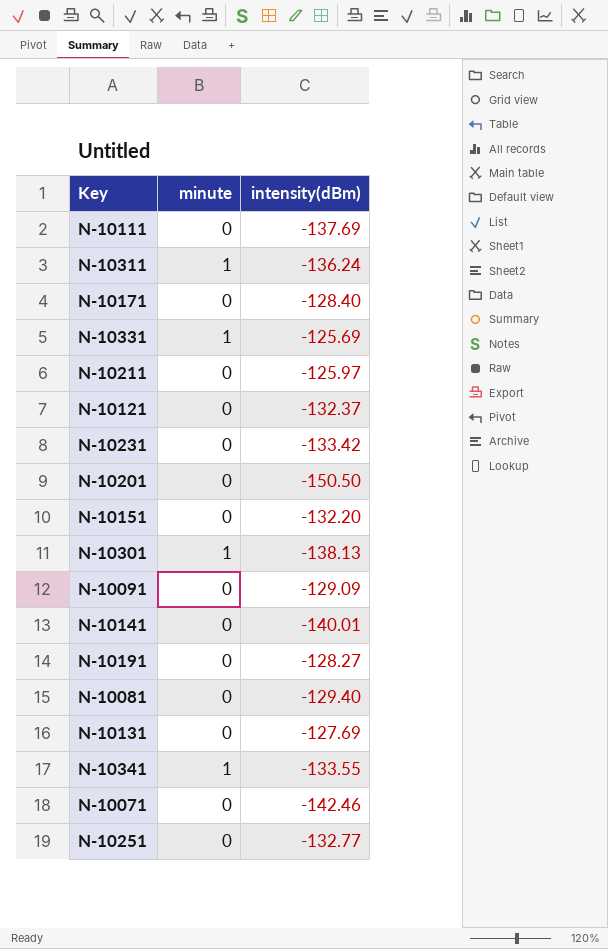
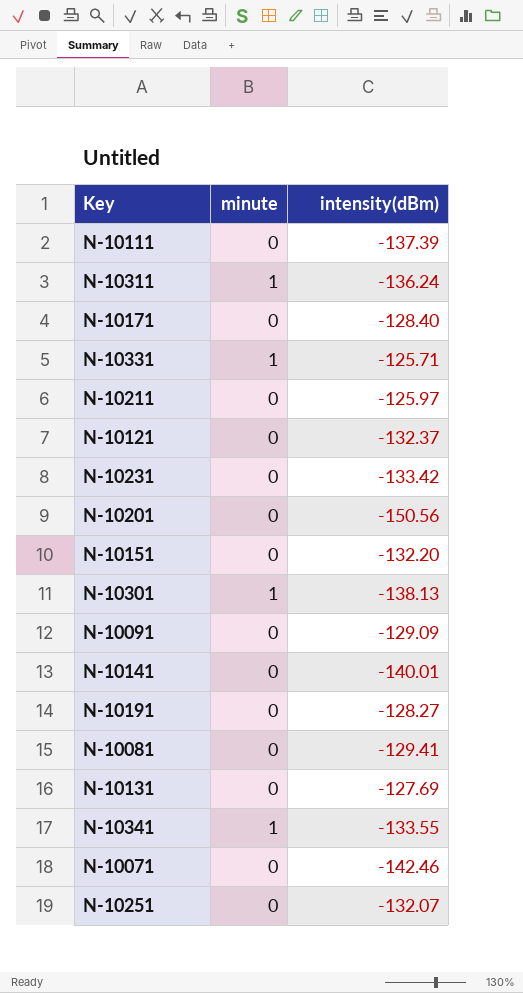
N-10111 | intensity(dBm): -137.69 -> -137.39
N-10331 | intensity(dBm): -125.69 -> -125.71
N-10201 | intensity(dBm): -150.50 -> -150.56
N-10081 | intensity(dBm): -129.40 -> -129.41
N-10251 | intensity(dBm): -132.77 -> -132.07

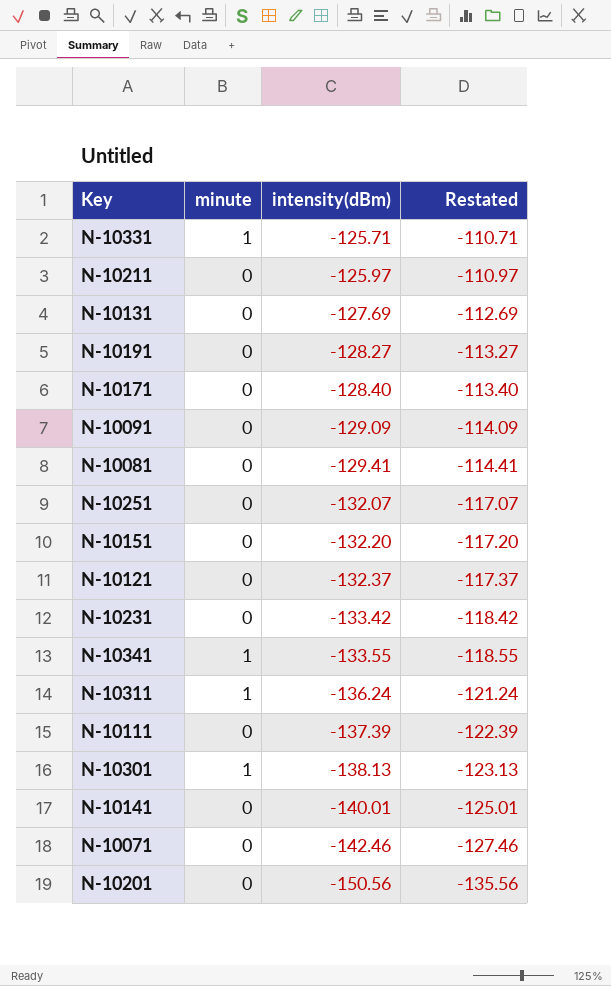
row order: none -> intensity(dBm) descending
column Restated | formula: none -> [intensity(dBm)] + 15

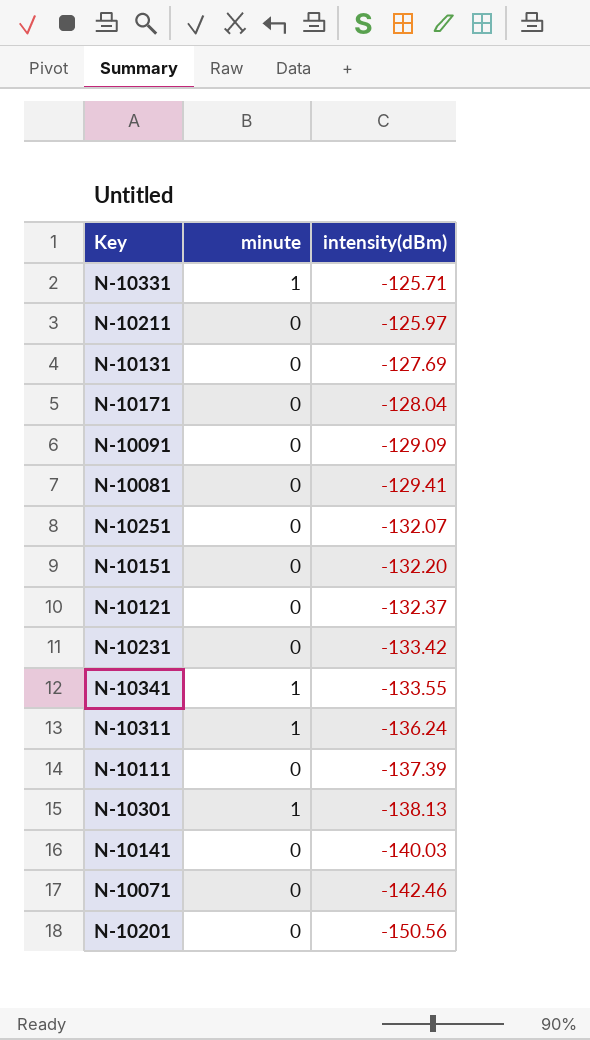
column Restated | formula: [intensity(dBm)] + 15 -> none
row N-10191: 0 | -128.27 | -113.27 -> none
N-10171 | intensity(dBm): -128.40 -> -128.04
N-10141 | intensity(dBm): -140.01 -> -140.03

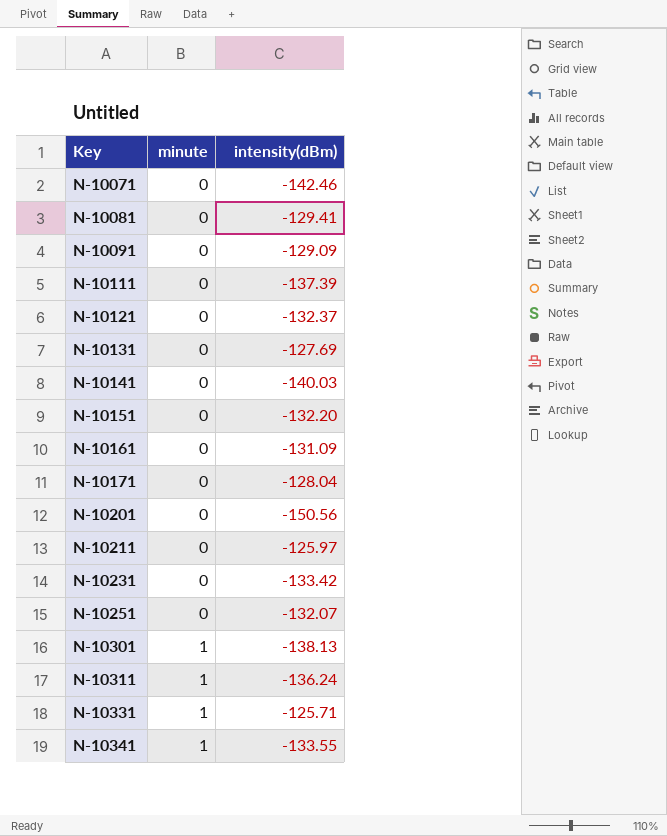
row order: intensity(dBm) descending -> Key ascending
row N-10161: none -> 0 | -131.09

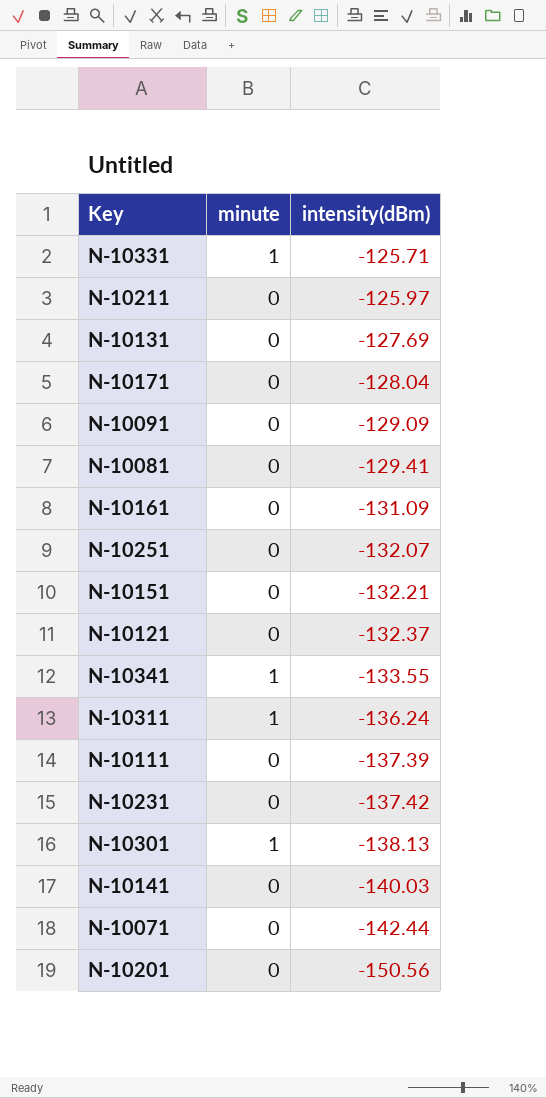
row order: Key ascending -> intensity(dBm) descending
N-10151 | intensity(dBm): -132.20 -> -132.21
N-10231 | intensity(dBm): -133.42 -> -137.42
N-10071 | intensity(dBm): -142.46 -> -142.44

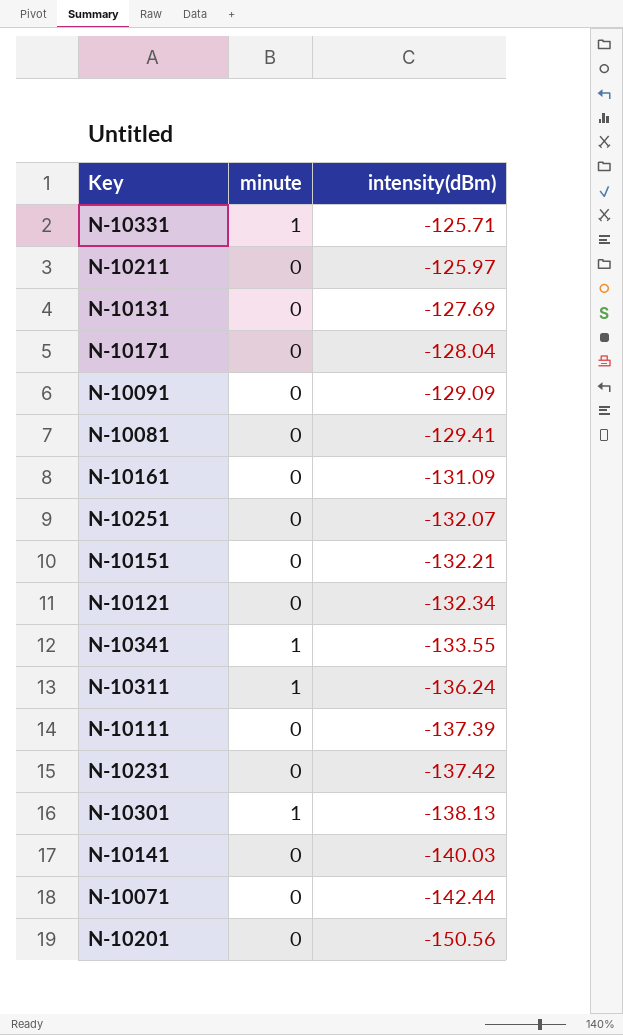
N-10121 | intensity(dBm): -132.37 -> -132.34

